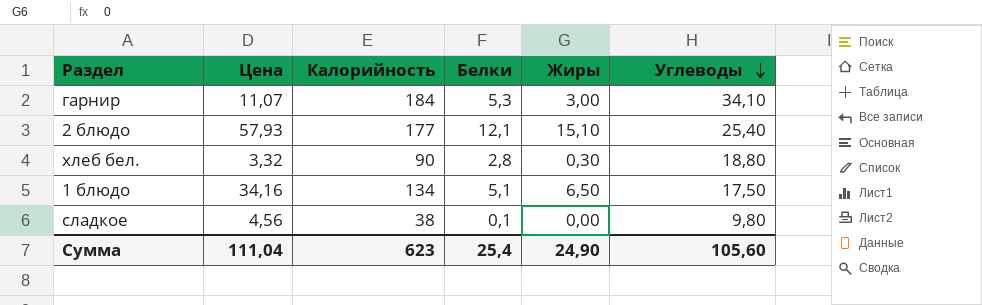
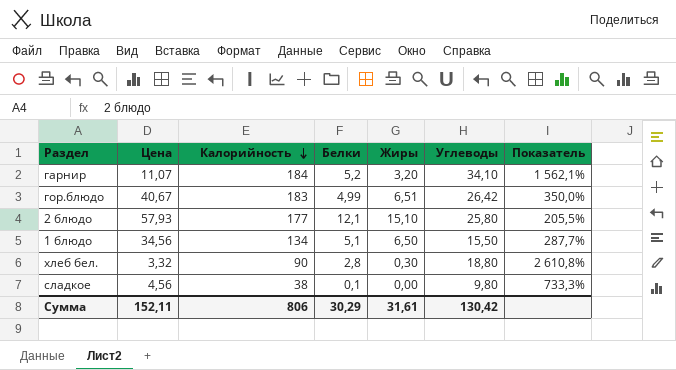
row order: Углеводы descending -> Калорийность descending
column Показатель | formula: none -> ([Калорийность] - [Цена]) / [Цена]
гарнир | Белки: 5,3 -> 5,2
гарнир | Жиры: 3,00 -> 3,20
row гор.блюдо: none -> 40,67 | 183 | 4,99 | 6,51 | 26,42 | 350,0%
2 блюдо | Углеводы: 25,40 -> 25,80
1 блюдо | Цена: 34,16 -> 34,56
1 блюдо | Углеводы: 17,50 -> 15,50
Сумма | Цена: 111,04 -> 152,11
Сумма | Калорийность: 623 -> 806
Сумма | Белки: 25,4 -> 30,29
Сумма | Жиры: 24,90 -> 31,61
Сумма | Углеводы: 105,60 -> 130,42

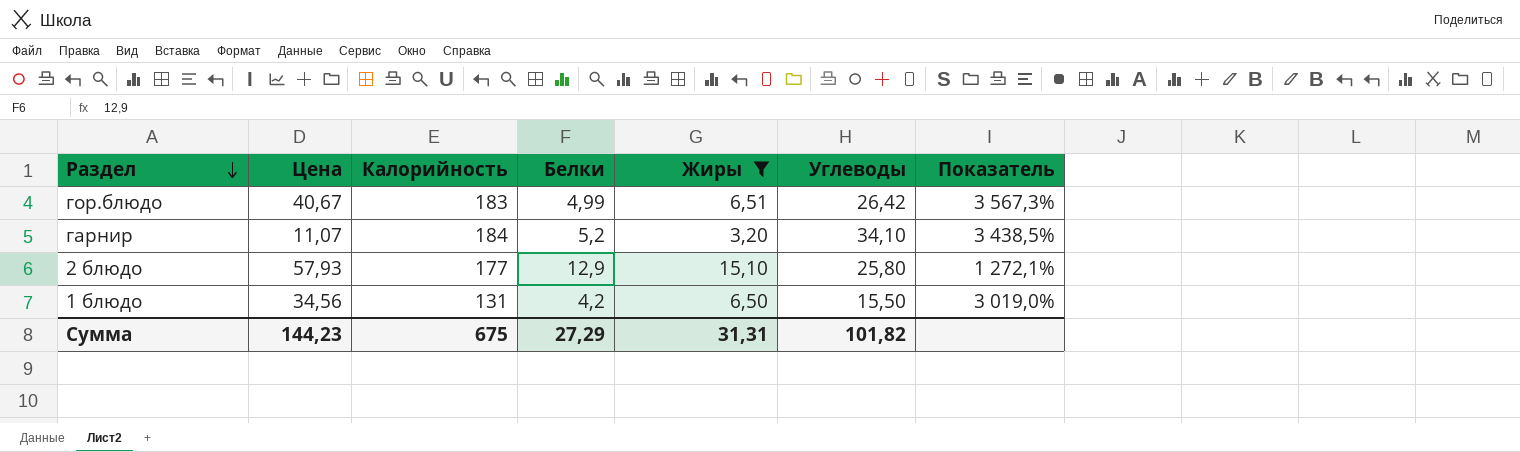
filter: none -> Жиры >= 3,20
row order: Калорийность descending -> Раздел descending
column Показатель | formula: ([Калорийность] - [Цена]) / [Цена] -> ([Калорийность] - [Белки]) / [Белки]
2 блюдо | Белки: 12,1 -> 12,9
1 блюдо | Калорийность: 134 -> 131
1 блюдо | Белки: 5,1 -> 4,2
Сумма | Цена: 152,11 -> 144,23
Сумма | Калорийность: 806 -> 675
Сумма | Белки: 30,29 -> 27,29
Сумма | Жиры: 31,61 -> 31,31
Сумма | Углеводы: 130,42 -> 101,82

